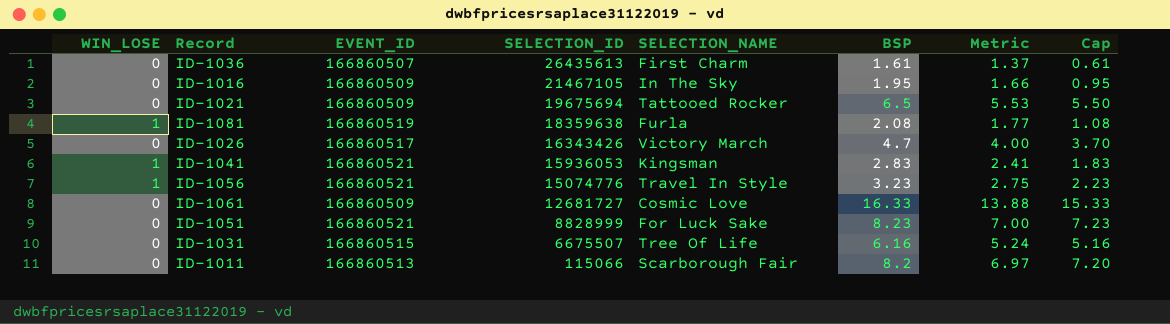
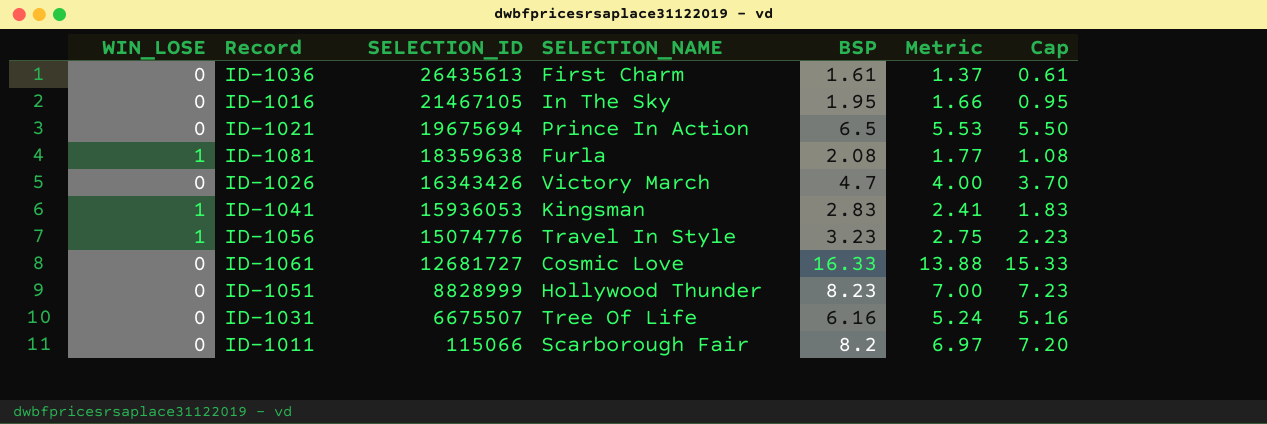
column EVENT_ID | position: 3 -> none
ID-1021 | SELECTION_NAME: Tattooed Rocker -> Prince In Action
ID-1051 | SELECTION_NAME: For Luck Sake -> Hollywood Thunder

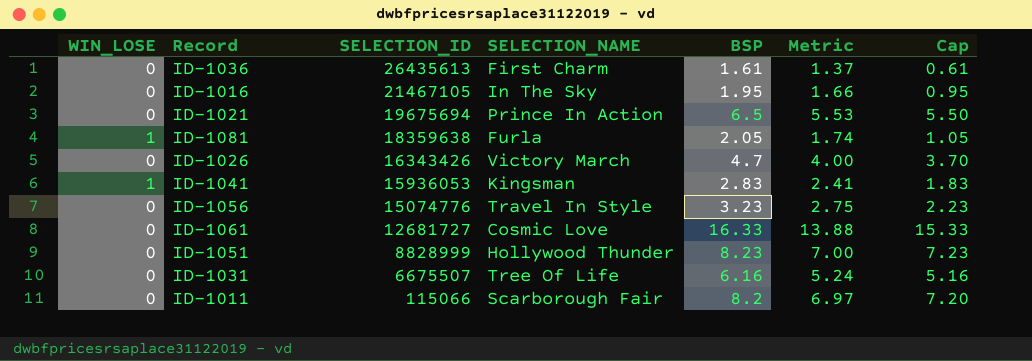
ID-1081 | BSP: 2.08 -> 2.05
ID-1081 | Metric: 1.77 -> 1.74
ID-1081 | Cap: 1.08 -> 1.05
ID-1056 | WIN_LOSE: 1 -> 0

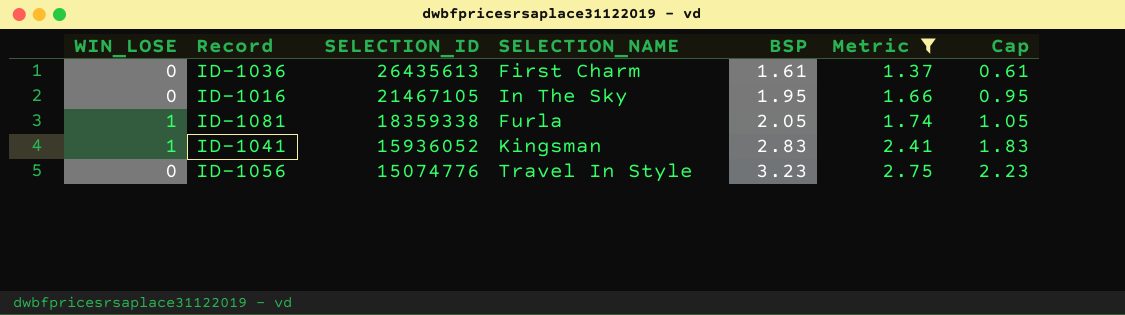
filter: none -> Metric <= 2.75
ID-1081 | SELECTION_ID: 18359638 -> 18359338
ID-1041 | SELECTION_ID: 15936053 -> 15936052

